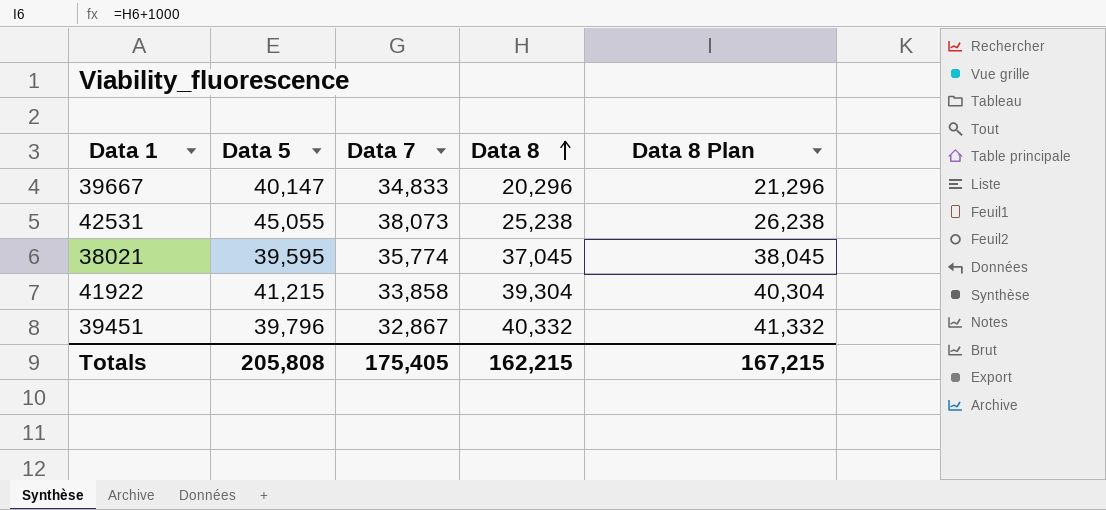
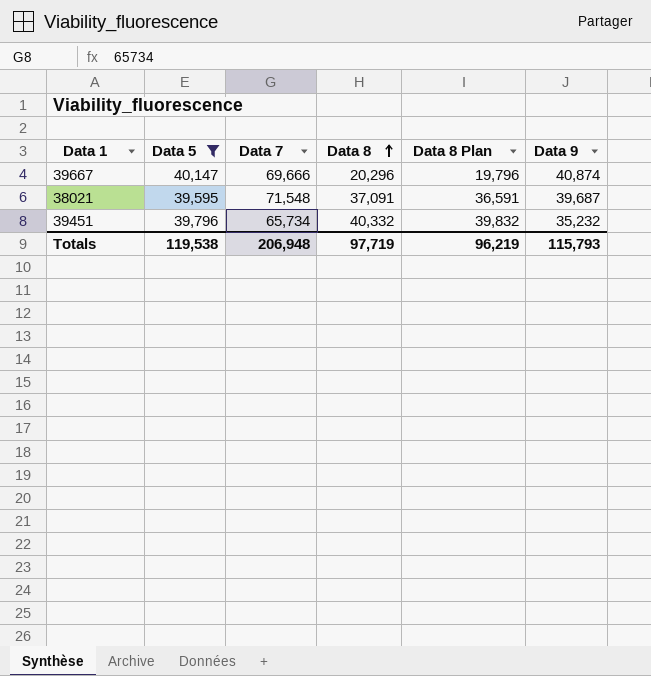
filter: none -> Data 5 <= 40,147
column Data 8 Plan | formula: [Data 8] + 1000 -> [Data 8] - 500
column Data 9 | position: none -> 6
39667 | Data 7: 34,833 -> 69,666
38021 | Data 7: 35,774 -> 71,548
38021 | Data 8: 37,045 -> 37,091
39451 | Data 7: 32,867 -> 65,734
Totals | Data 5: 205,808 -> 119,538
Totals | Data 7: 175,405 -> 206,948
Totals | Data 8: 162,215 -> 97,719
Totals | Data 8 Plan: 167,215 -> 96,219

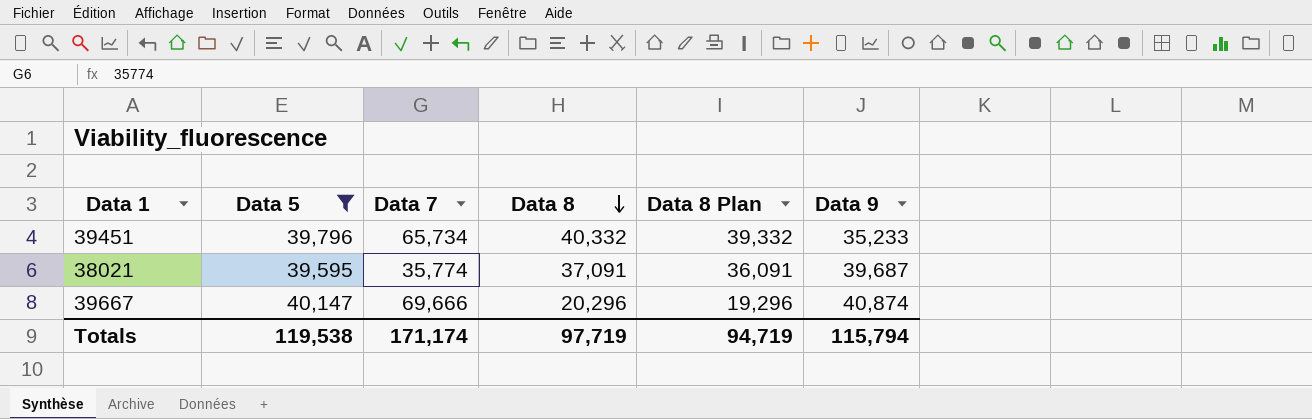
row order: Data 8 ascending -> Data 8 descending
column Data 8 Plan | formula: [Data 8] - 500 -> [Data 8] - 1000
39451 | Data 9: 35,232 -> 35,233
38021 | Data 7: 71,548 -> 35,774
Totals | Data 7: 206,948 -> 171,174
Totals | Data 8 Plan: 96,219 -> 94,719
Totals | Data 9: 115,793 -> 115,794

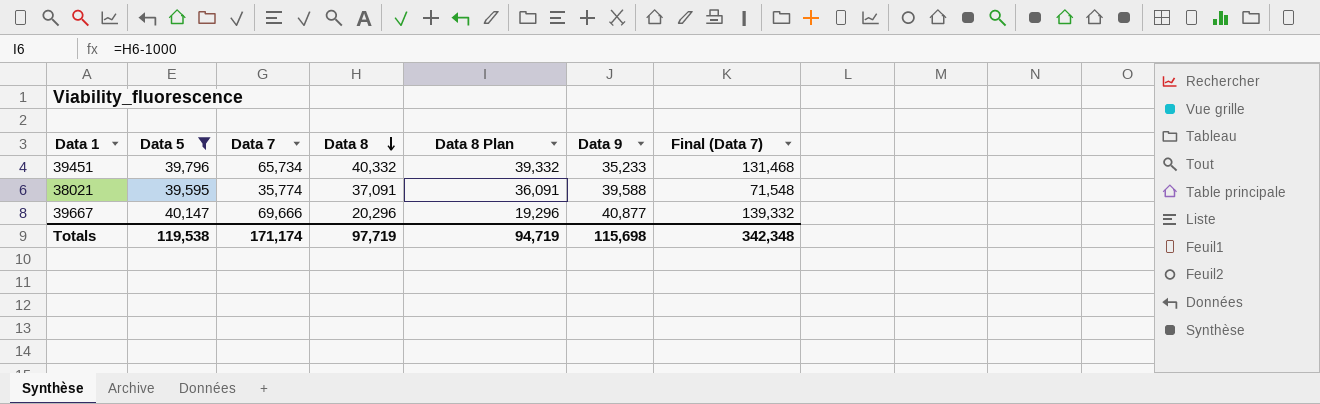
column Final (Data 7) | formula: none -> [Data 7] * 2
38021 | Data 9: 39,687 -> 39,588
39667 | Data 9: 40,874 -> 40,877
Totals | Data 9: 115,794 -> 115,698

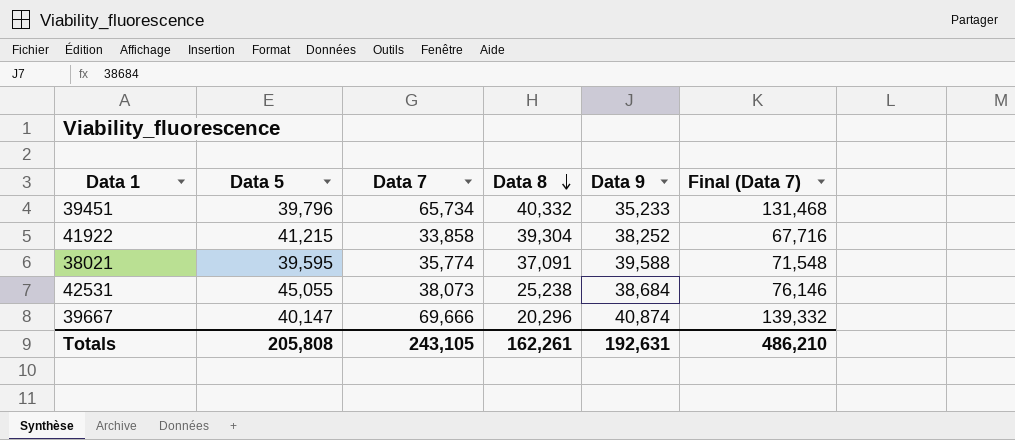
filter: Data 5 <= 40,147 -> none
column Data 8 Plan | formula: [Data 8] - 1000 -> none
39667 | Data 9: 40,877 -> 40,874
Totals | Data 5: 119,538 -> 205,808
Totals | Data 7: 171,174 -> 243,105
Totals | Data 8: 97,719 -> 162,261
Totals | Data 9: 115,698 -> 192,631
Totals | Final (Data 7): 342,348 -> 486,210

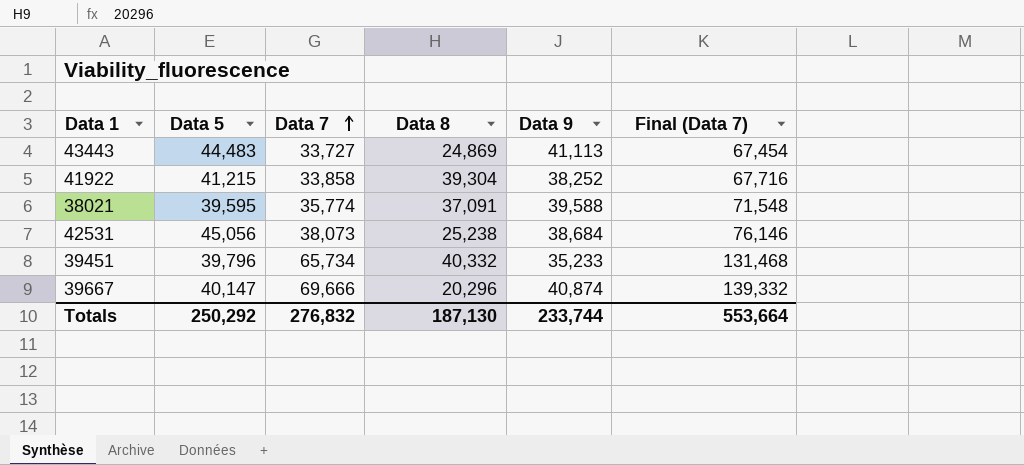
row order: Data 8 descending -> Data 7 ascending
row 43443: none -> 44,483 | 33,727 | 24,869 | 41,113 | 67,454
42531 | Data 5: 45,055 -> 45,056
Totals | Data 5: 205,808 -> 250,292
Totals | Data 7: 243,105 -> 276,832
Totals | Data 8: 162,261 -> 187,130
Totals | Data 9: 192,631 -> 233,744
Totals | Final (Data 7): 486,210 -> 553,664

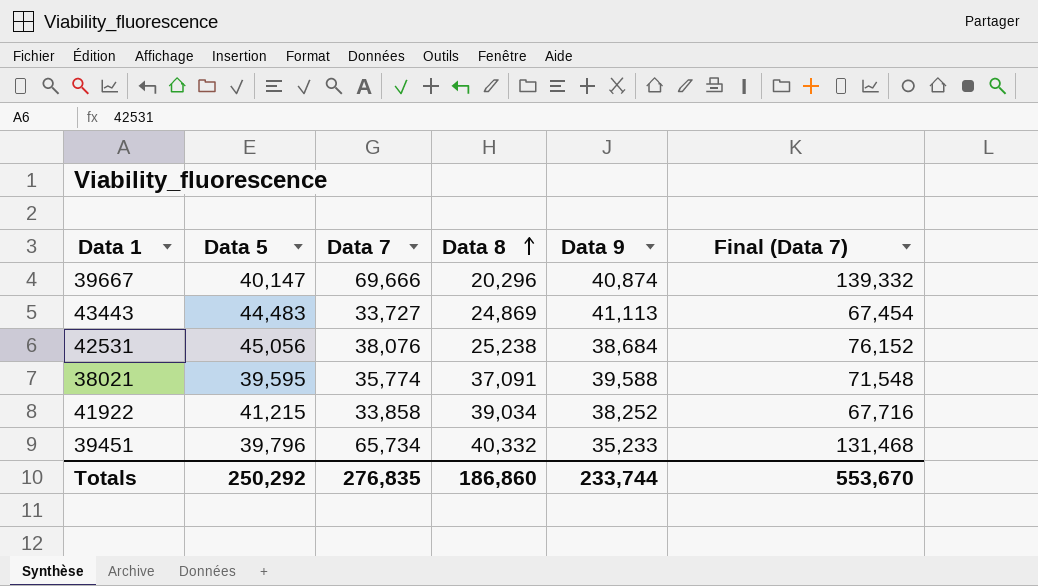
row order: Data 7 ascending -> Data 8 ascending
42531 | Data 7: 38,073 -> 38,076
42531 | Final (Data 7): 76,146 -> 76,152
41922 | Data 8: 39,304 -> 39,034
Totals | Data 7: 276,832 -> 276,835
Totals | Data 8: 187,130 -> 186,860
Totals | Final (Data 7): 553,664 -> 553,670

